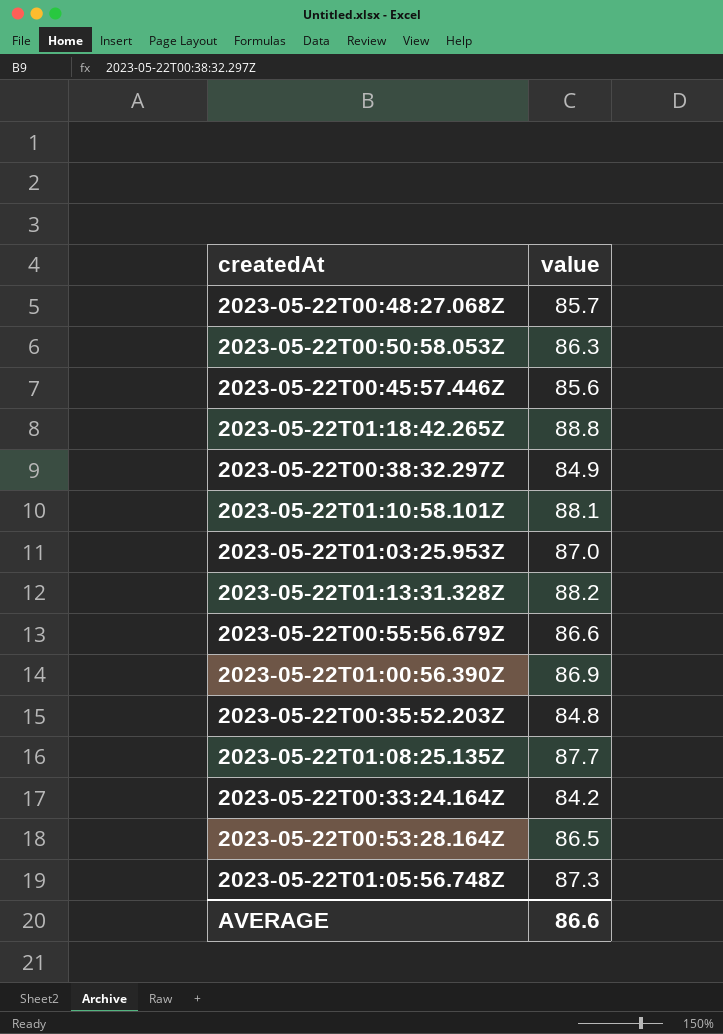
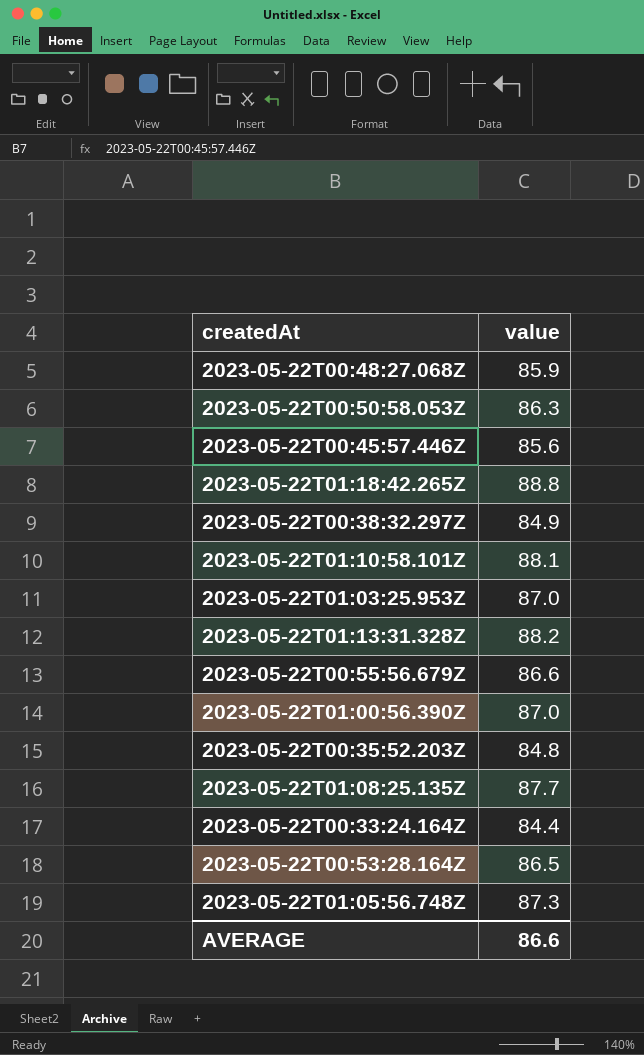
2023-05-22T00:48:27.068Z | value: 85.7 -> 85.9
2023-05-22T01:00:56.390Z | value: 86.9 -> 87.0
2023-05-22T00:33:24.164Z | value: 84.2 -> 84.4

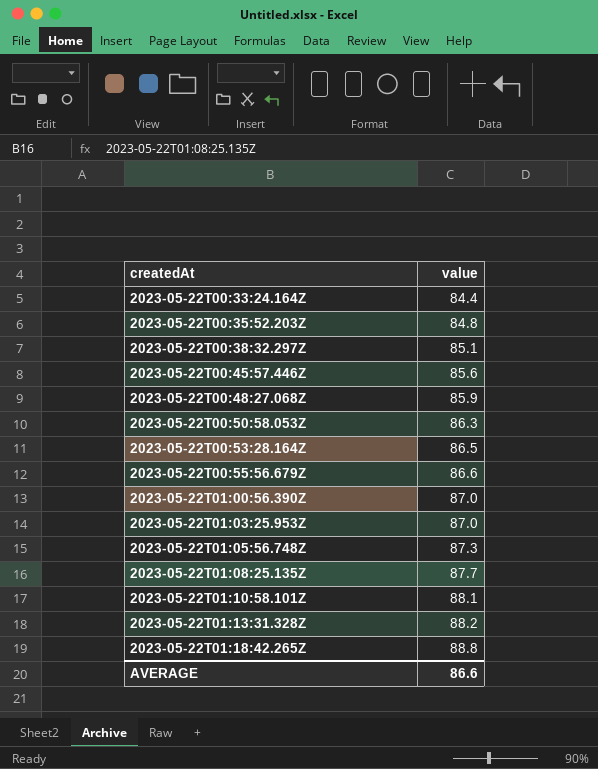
row order: none -> createdAt ascending
2023-05-22T00:38:32.297Z | value: 84.9 -> 85.1

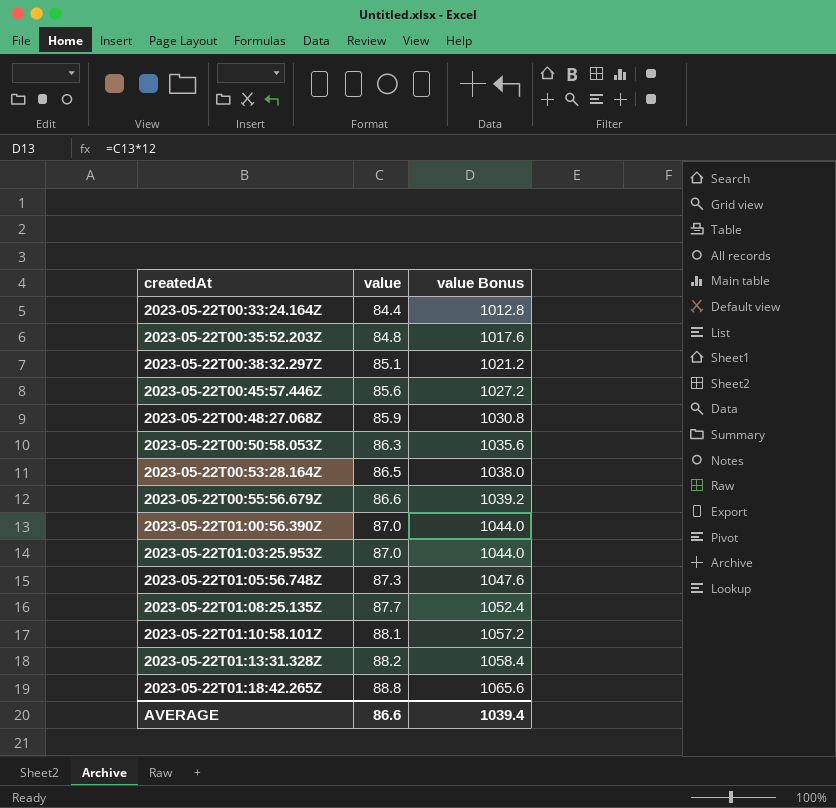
column value Bonus | formula: none -> [value] * 12

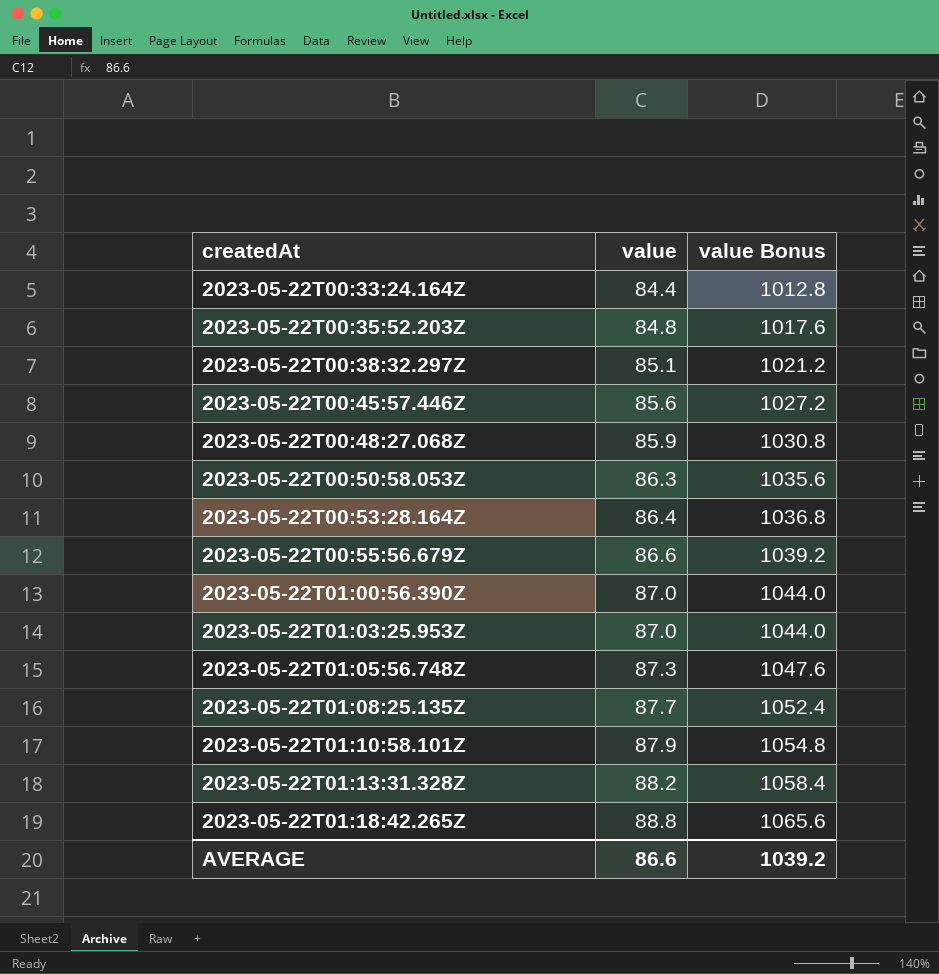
2023-05-22T00:53:28.164Z | value: 86.5 -> 86.4
2023-05-22T00:53:28.164Z | value Bonus: 1038.0 -> 1036.8
2023-05-22T01:10:58.101Z | value: 88.1 -> 87.9
2023-05-22T01:10:58.101Z | value Bonus: 1057.2 -> 1054.8
AVERAGE | value Bonus: 1039.4 -> 1039.2

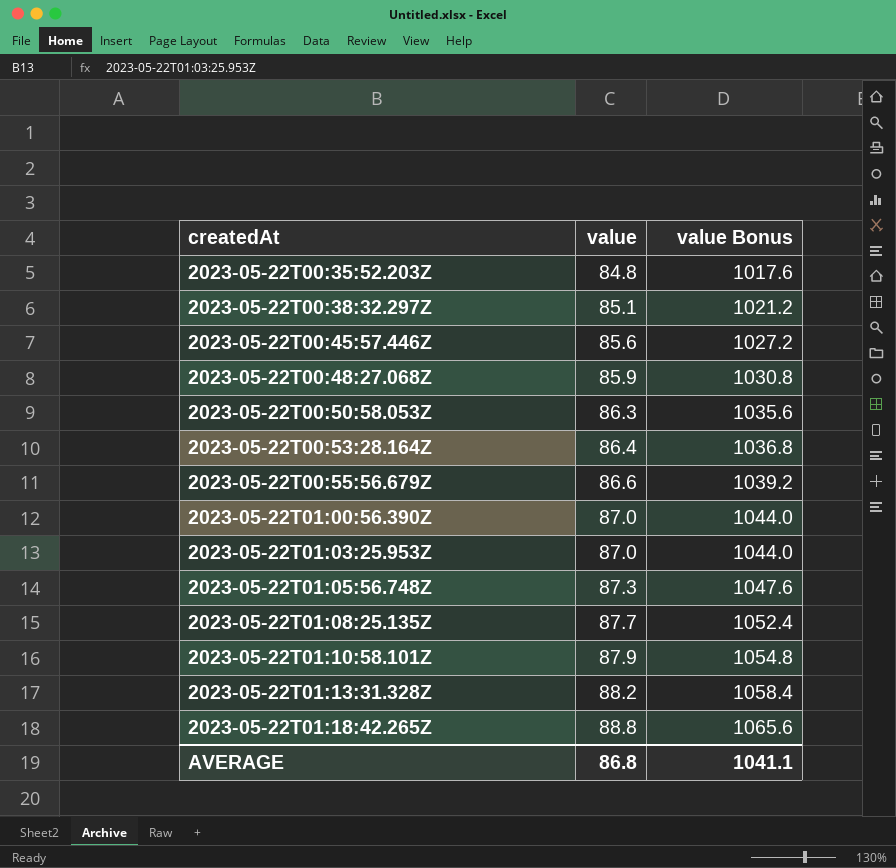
row 2023-05-22T00:33:24.164Z: 84.4 | 1012.8 -> none
AVERAGE | value: 86.6 -> 86.8
AVERAGE | value Bonus: 1039.2 -> 1041.1

